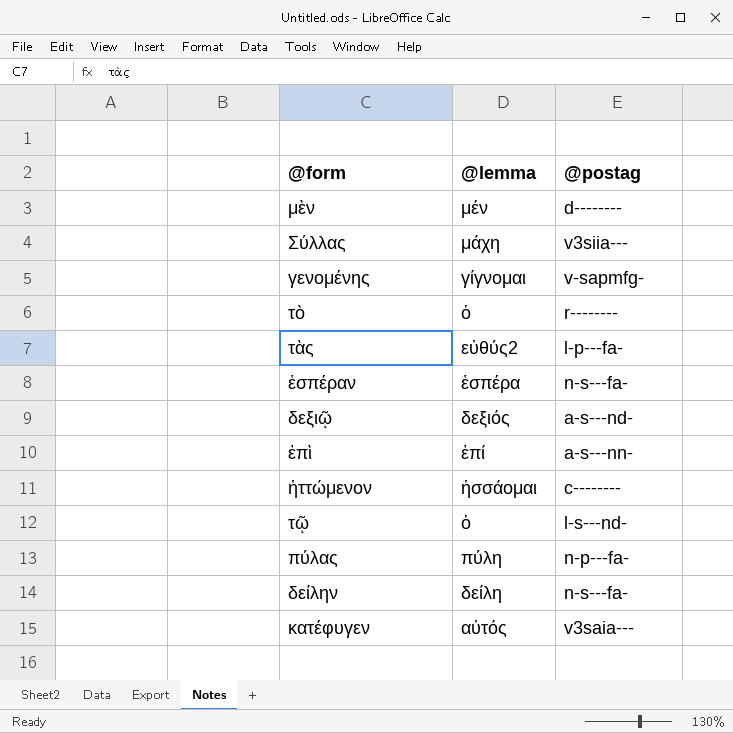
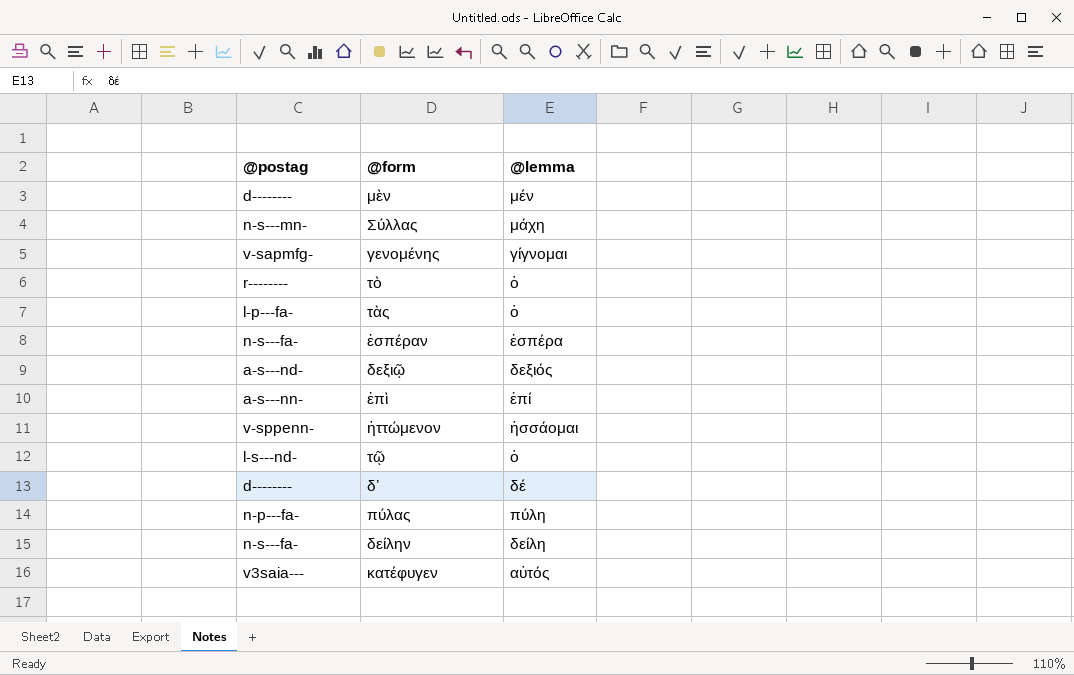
column @postag | position: 3 -> 1
Σύλλας | @postag: v3siia--- -> n-s---mn-
τὰς | @lemma: εὐθύς2 -> ὁ
ἡττώμενον | @postag: c-------- -> v-sppenn-
row δʼ: none -> d-------- | δέ

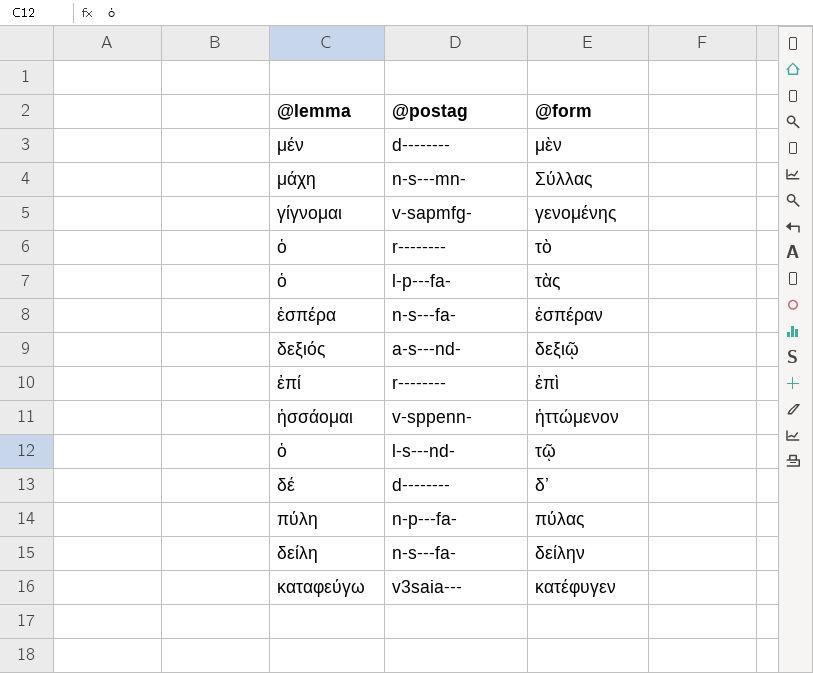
column @lemma | position: 3 -> 1
ἐπὶ | @postag: a-s---nn- -> r--------
κατέφυγεν | @lemma: αὐτός -> καταφεύγω

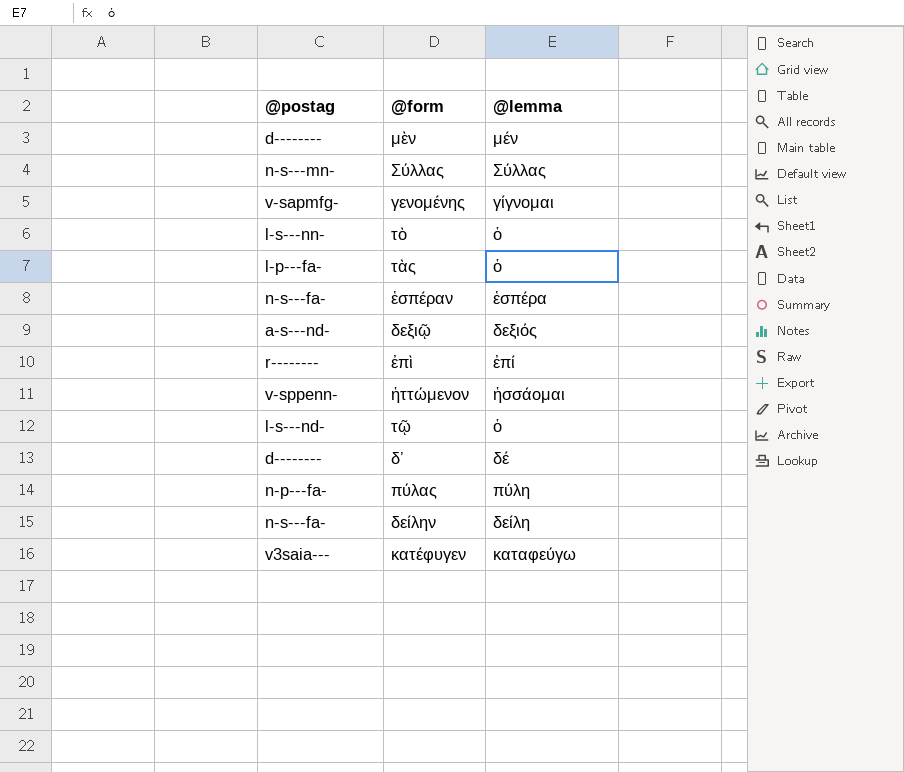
column @lemma | position: 1 -> 3
Σύλλας | @lemma: μάχη -> Σύλλας
τὸ | @postag: r-------- -> l-s---nn-

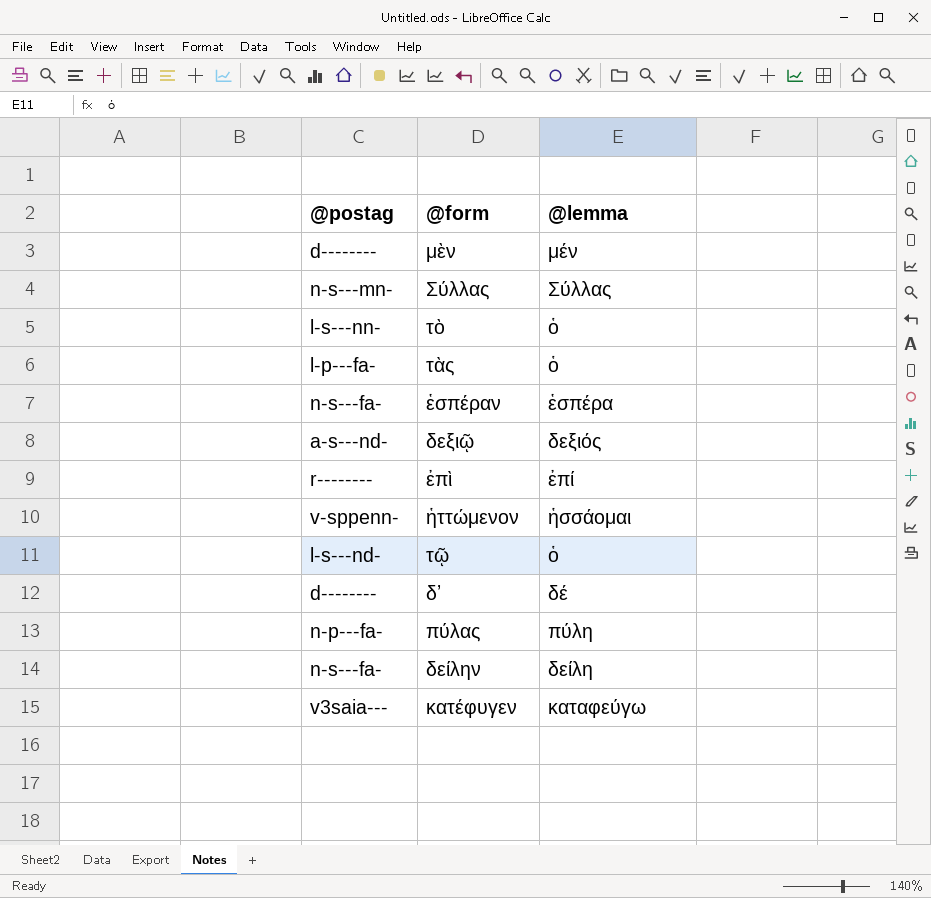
row γενομένης: v-sapmfg- | γίγνομαι -> none

